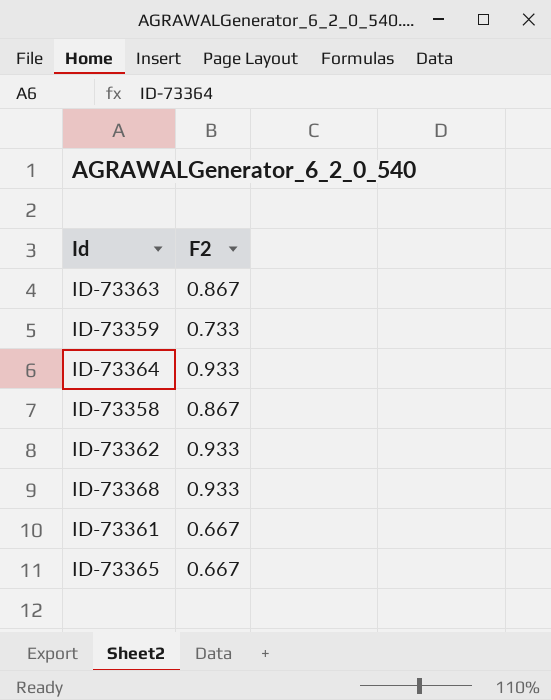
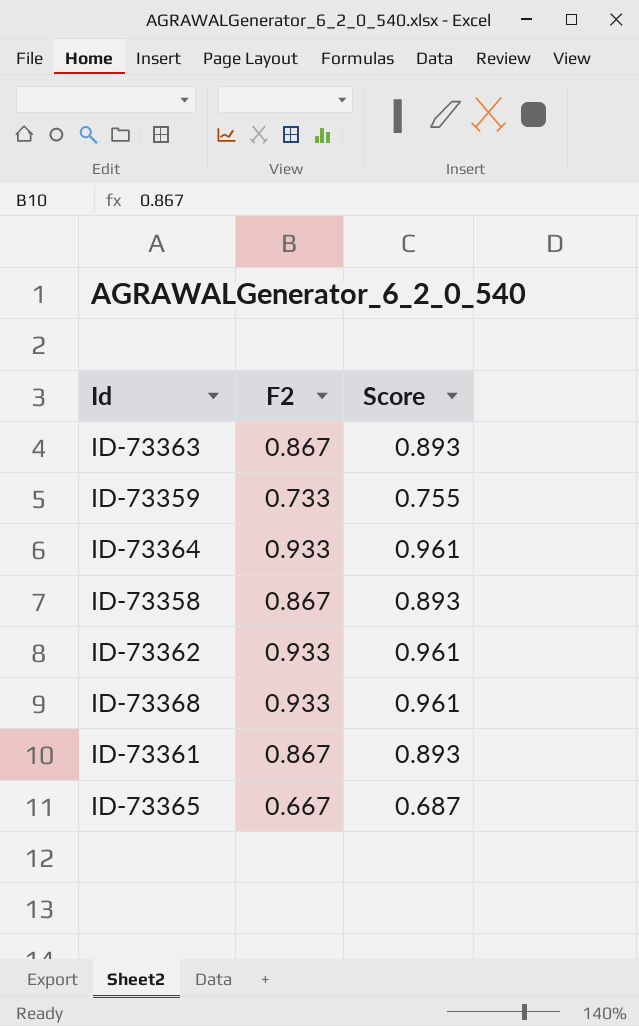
column Score | formula: none -> [F2] * 1.03
ID-73361 | F2: 0.667 -> 0.867

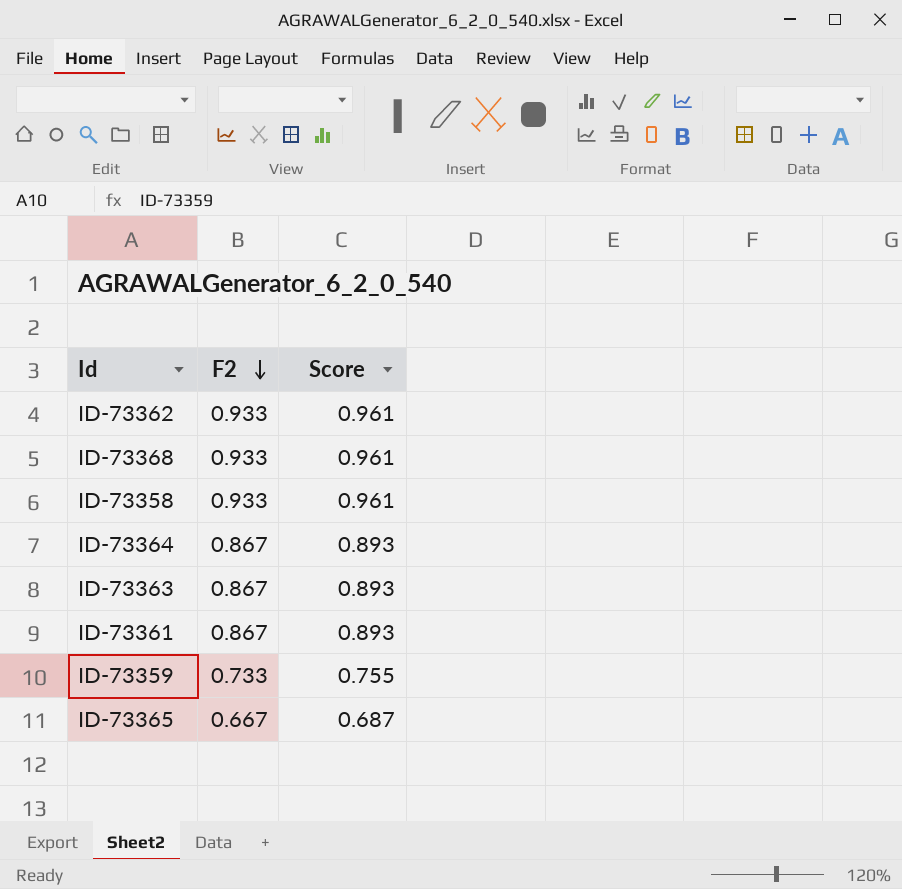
row order: none -> F2 descending
ID-73358 | F2: 0.867 -> 0.933
ID-73358 | Score: 0.893 -> 0.961
ID-73364 | F2: 0.933 -> 0.867
ID-73364 | Score: 0.961 -> 0.893

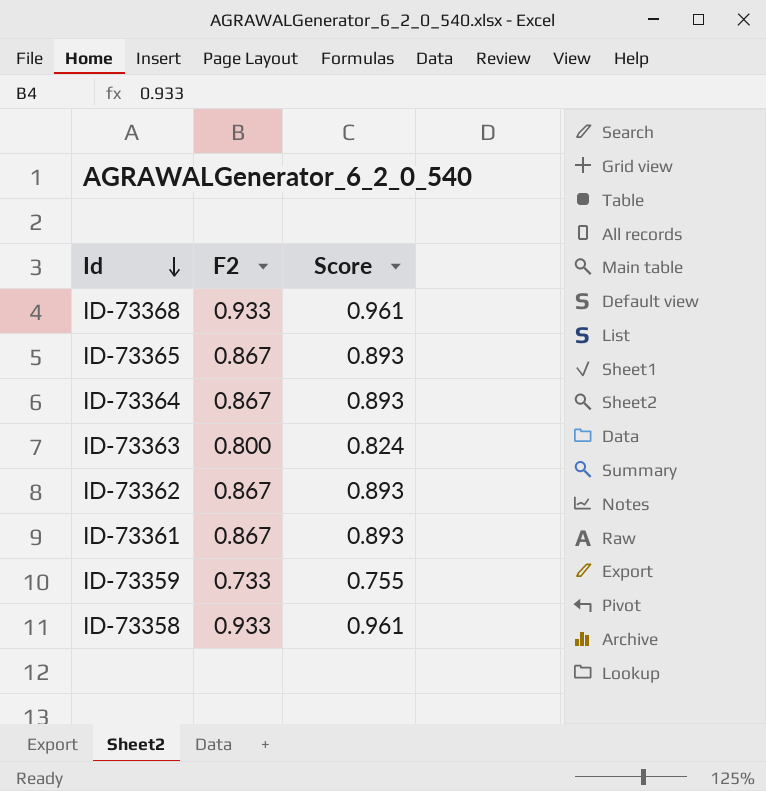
row order: F2 descending -> Id descending
ID-73365 | F2: 0.667 -> 0.867
ID-73365 | Score: 0.687 -> 0.893
ID-73363 | F2: 0.867 -> 0.800
ID-73363 | Score: 0.893 -> 0.824
ID-73362 | F2: 0.933 -> 0.867
ID-73362 | Score: 0.961 -> 0.893

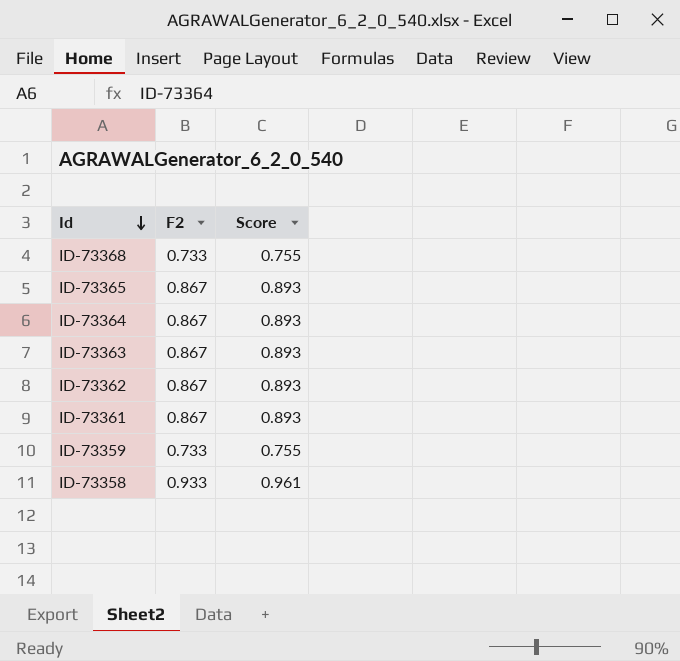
ID-73368 | F2: 0.933 -> 0.733
ID-73368 | Score: 0.961 -> 0.755
ID-73363 | F2: 0.800 -> 0.867
ID-73363 | Score: 0.824 -> 0.893

